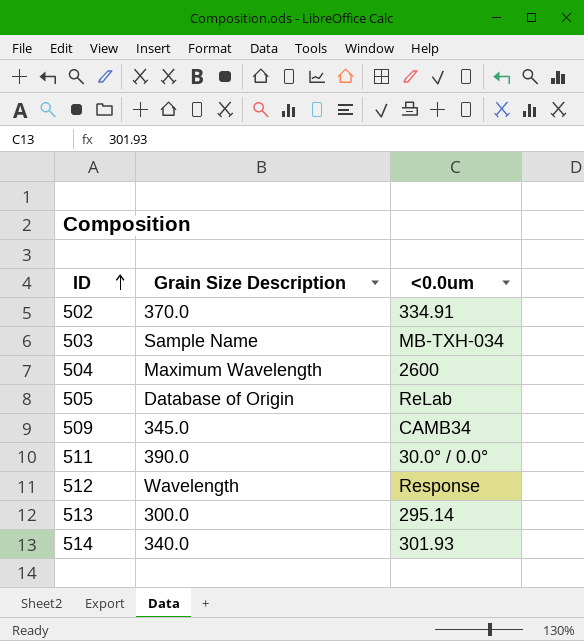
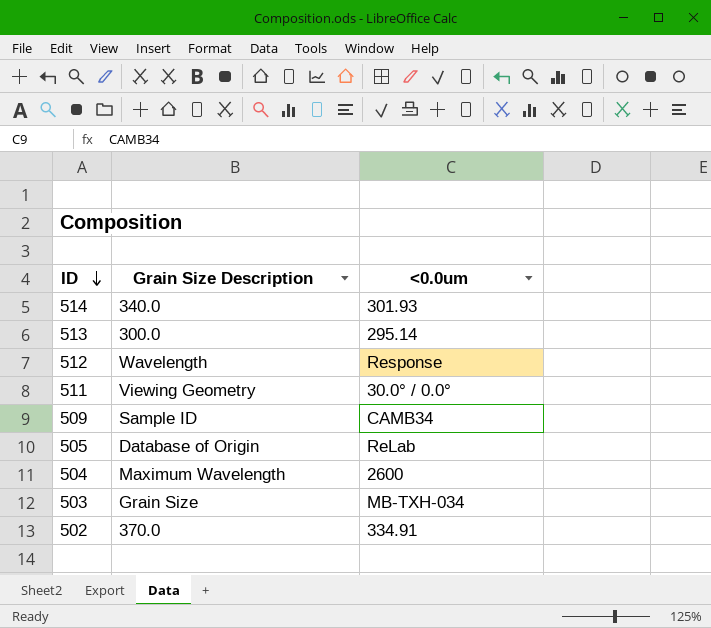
row order: ID ascending -> ID descending
511 | Grain Size Description: 390.0 -> Viewing Geometry
509 | Grain Size Description: 345.0 -> Sample ID
503 | Grain Size Description: Sample Name -> Grain Size

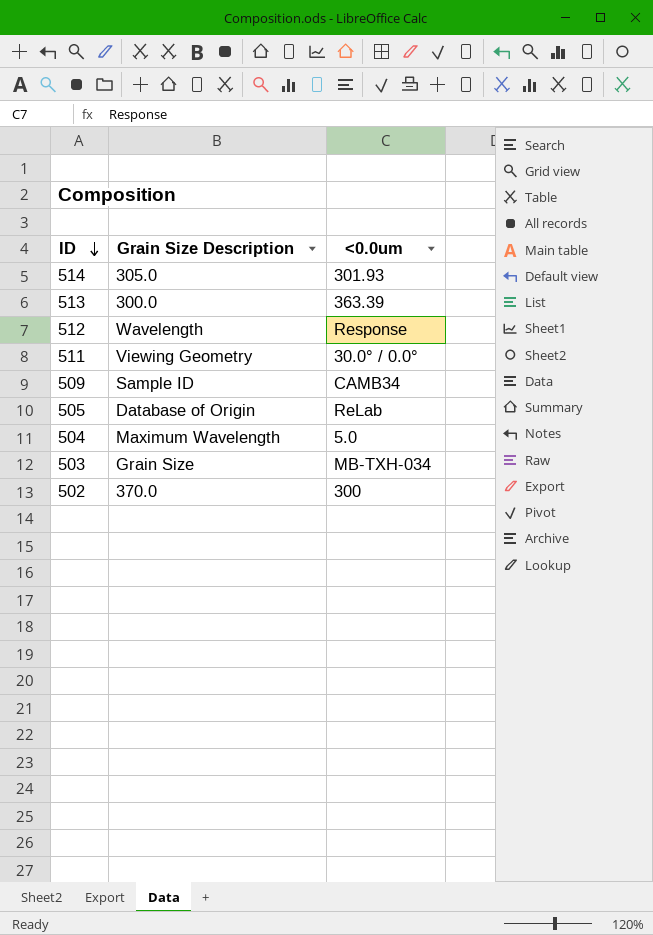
514 | Grain Size Description: 340.0 -> 305.0
513 | <0.0um: 295.14 -> 363.39
504 | <0.0um: 2600 -> 5.0
502 | <0.0um: 334.91 -> 300

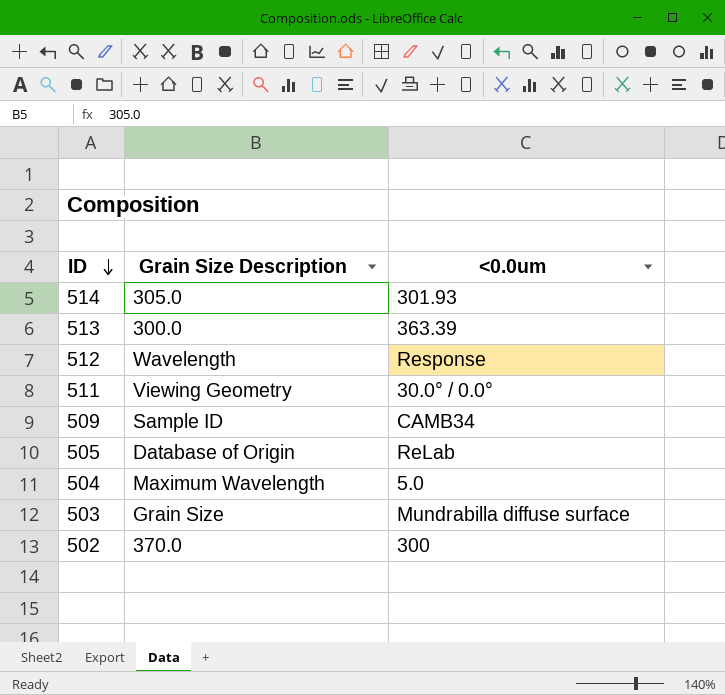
503 | <0.0um: MB-TXH-034 -> Mundrabilla diffuse surface

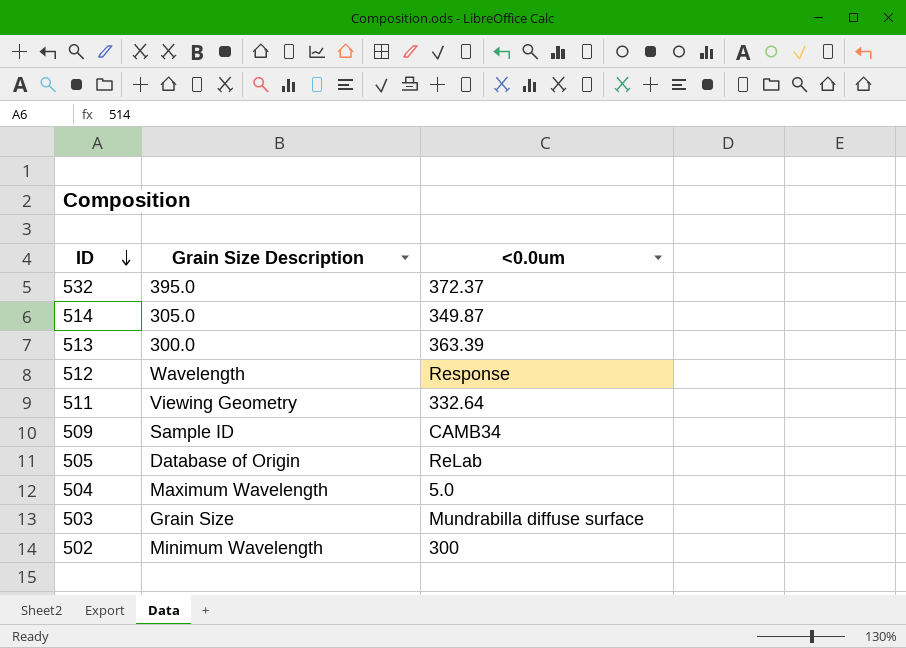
row 532: none -> 395.0 | 372.37
514 | <0.0um: 301.93 -> 349.87
511 | <0.0um: 30.0° / 0.0° -> 332.64
502 | Grain Size Description: 370.0 -> Minimum Wavelength

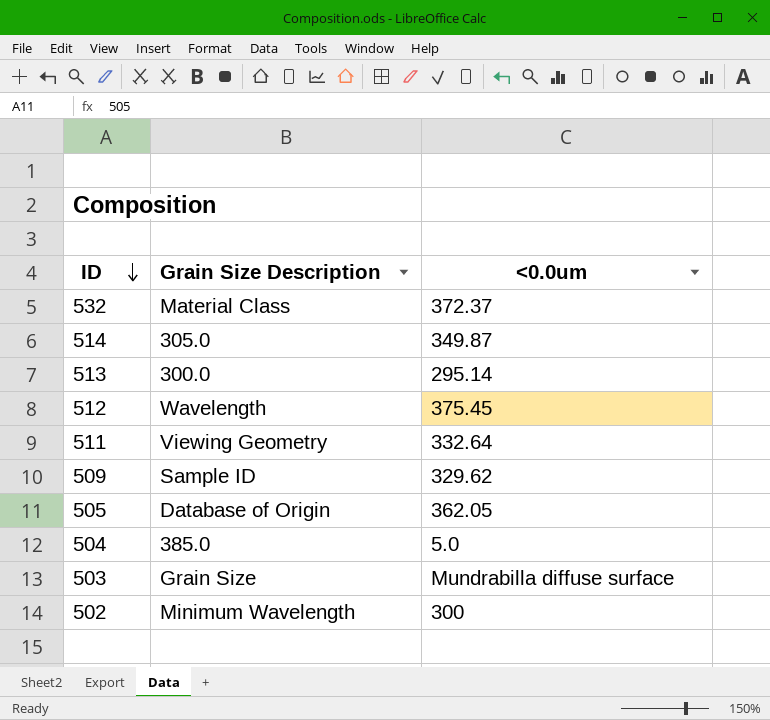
532 | Grain Size Description: 395.0 -> Material Class
513 | <0.0um: 363.39 -> 295.14
512 | <0.0um: Response -> 375.45
509 | <0.0um: CAMB34 -> 329.62
505 | <0.0um: ReLab -> 362.05
504 | Grain Size Description: Maximum Wavelength -> 385.0

